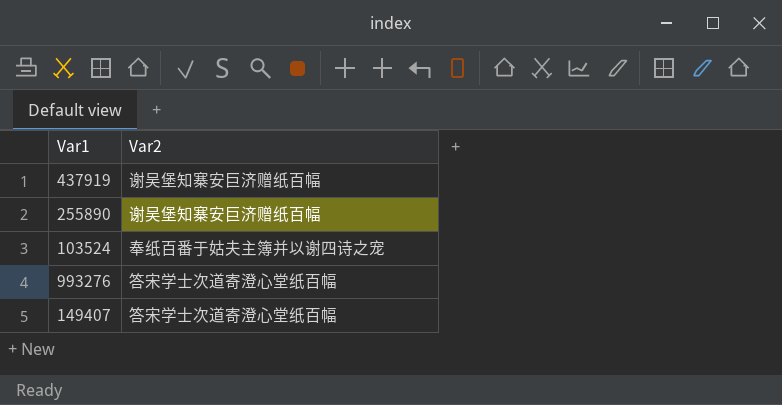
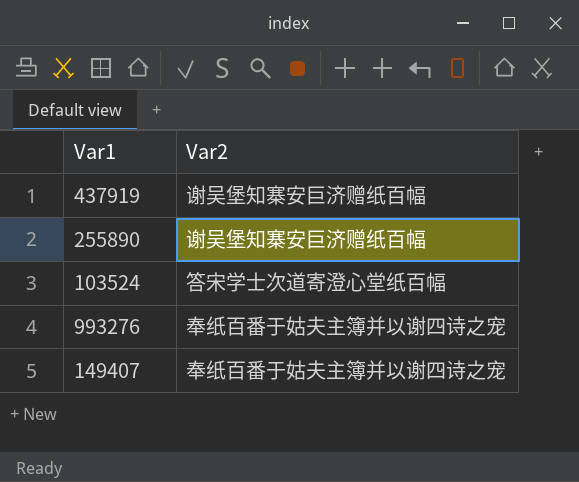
103524 | Var2: 奉纸百番于姑夫主簿并以谢四诗之宠 -> 答宋学士次道寄澄心堂纸百幅
993276 | Var2: 答宋学士次道寄澄心堂纸百幅 -> 奉纸百番于姑夫主簿并以谢四诗之宠
149407 | Var2: 答宋学士次道寄澄心堂纸百幅 -> 奉纸百番于姑夫主簿并以谢四诗之宠

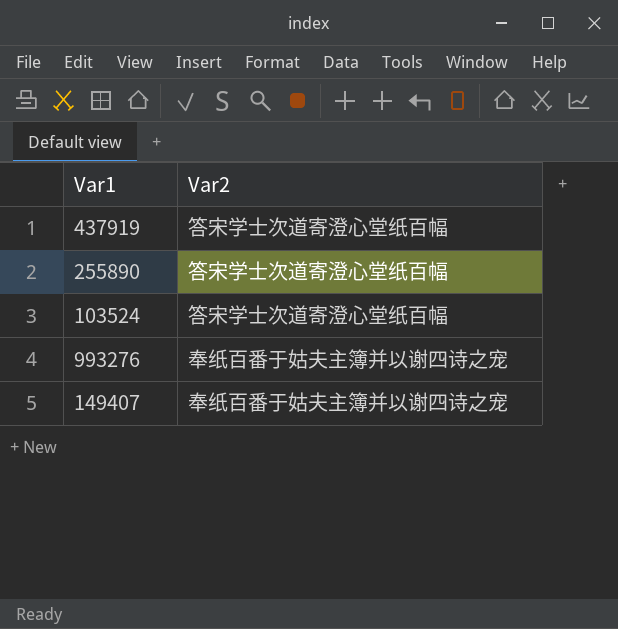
437919 | Var2: 谢吴堡知寨安巨济赠纸百幅 -> 答宋学士次道寄澄心堂纸百幅
255890 | Var2: 谢吴堡知寨安巨济赠纸百幅 -> 答宋学士次道寄澄心堂纸百幅

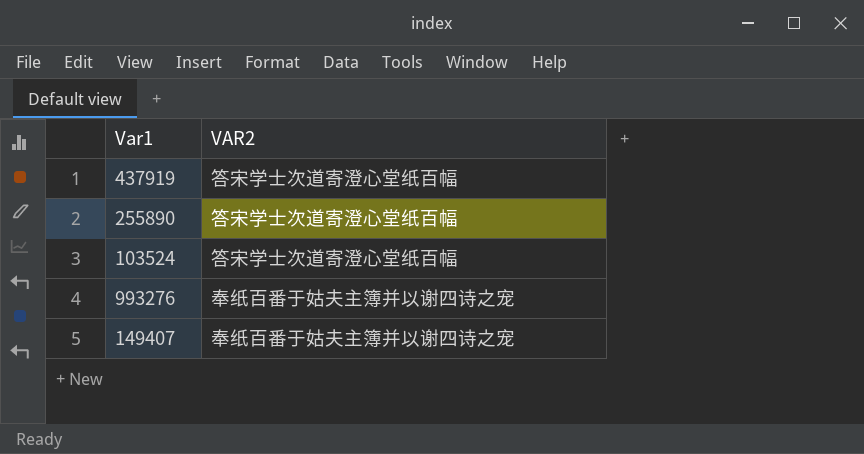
column name: Var2 -> VAR2

